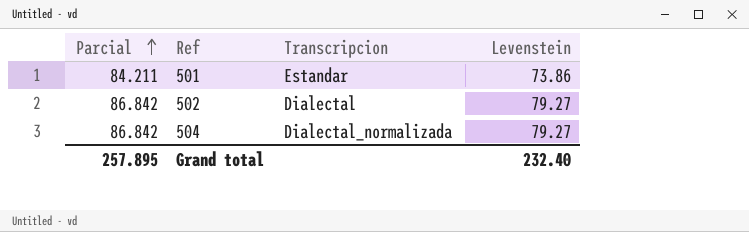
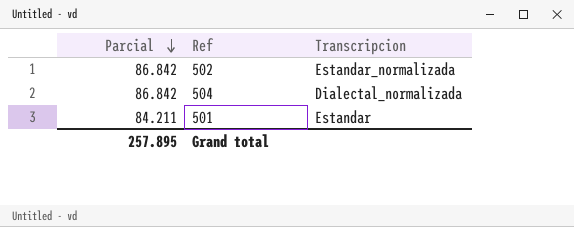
row order: Parcial ascending -> Parcial descending
column Levenstein | position: 4 -> none
502 | Transcripcion: Dialectal -> Estandar_normalizada

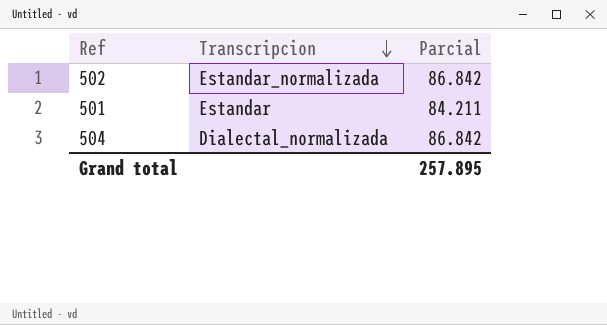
row order: Parcial descending -> Transcripcion descending
column Parcial | position: 1 -> 3

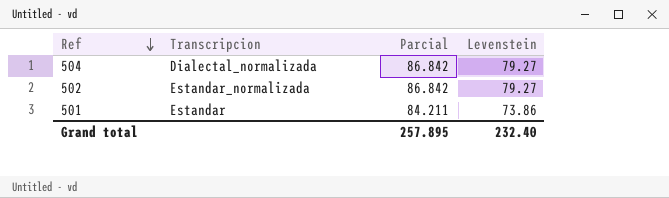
row order: Transcripcion descending -> Ref descending
column Levenstein | position: none -> 4

